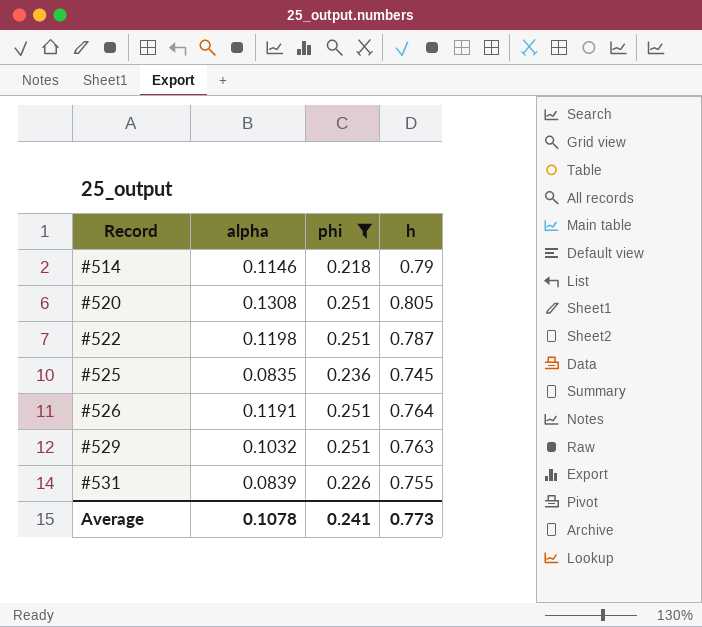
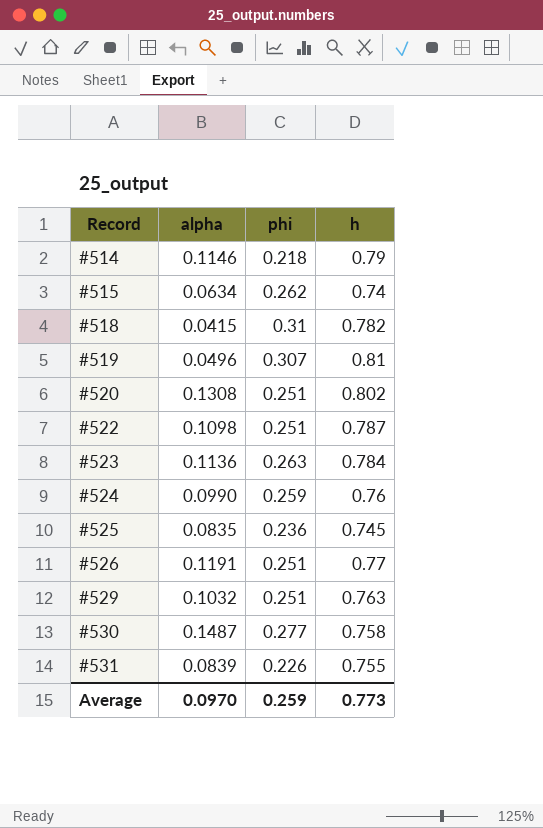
filter: phi <= 0.251 -> none
#520 | h: 0.805 -> 0.802
#522 | alpha: 0.1198 -> 0.1098
#526 | h: 0.764 -> 0.77
Average | alpha: 0.1078 -> 0.0970
Average | phi: 0.241 -> 0.259

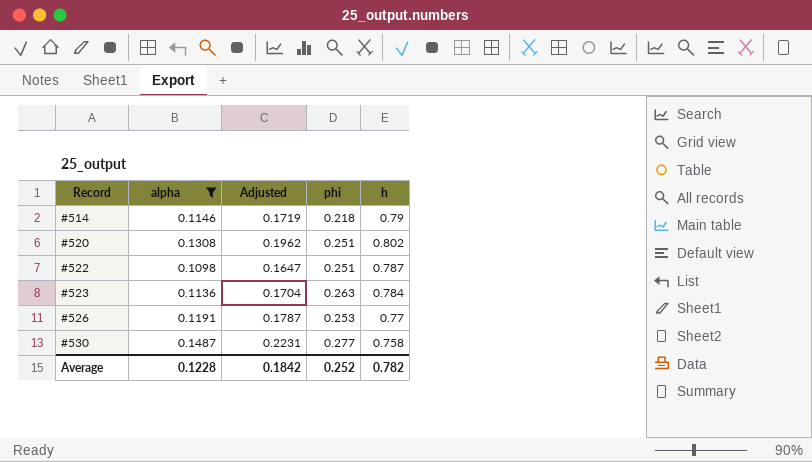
filter: none -> alpha >= 0.1098
column Adjusted | formula: none -> [alpha] * 1.5
#526 | phi: 0.251 -> 0.253
Average | alpha: 0.0970 -> 0.1228
Average | phi: 0.259 -> 0.252
Average | h: 0.773 -> 0.782

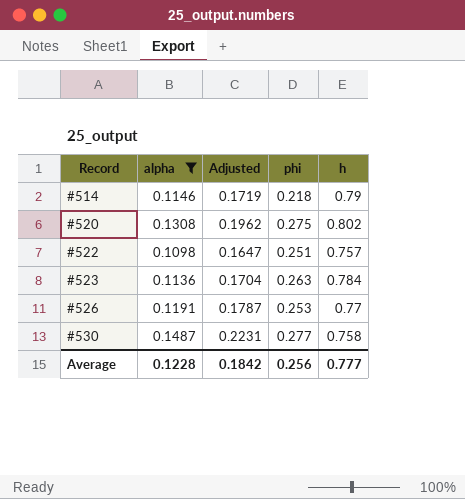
#520 | phi: 0.251 -> 0.275
#522 | h: 0.787 -> 0.757
Average | phi: 0.252 -> 0.256
Average | h: 0.782 -> 0.777

